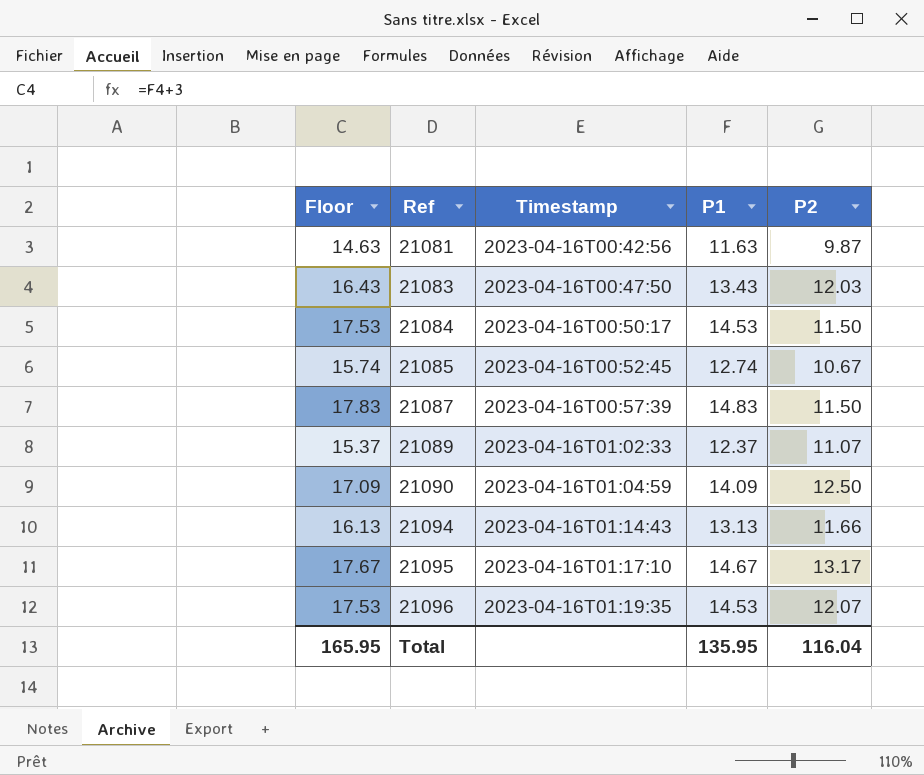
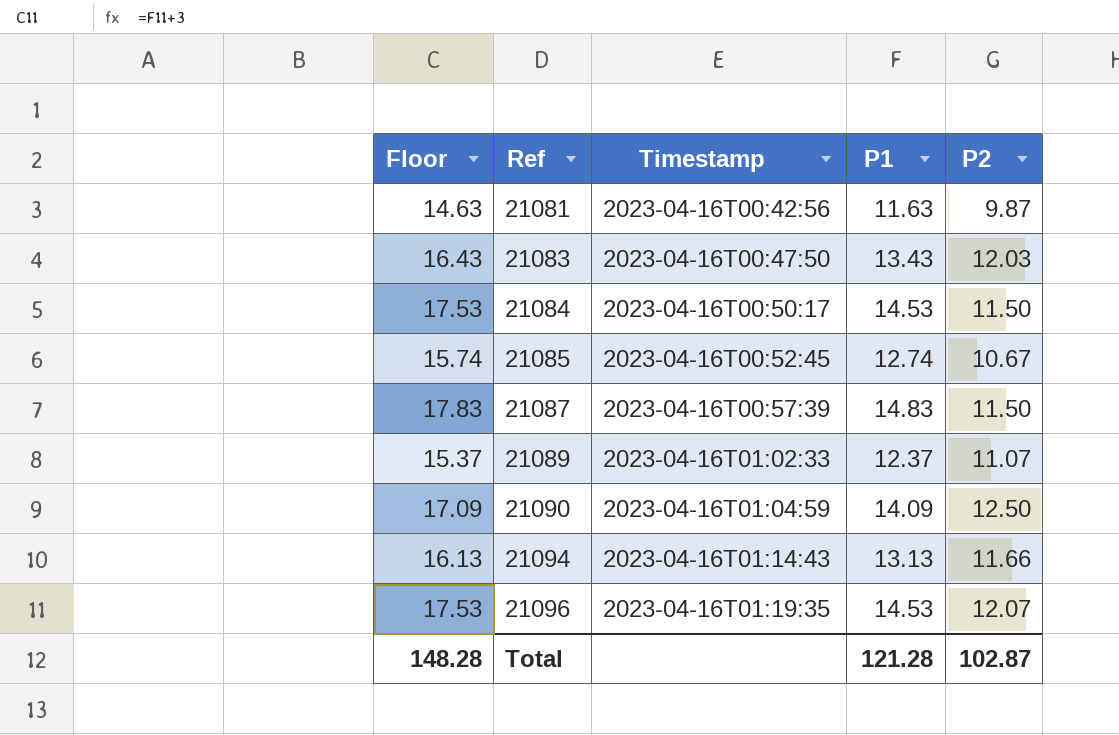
row 21095: 17.67 | 2023-04-16T01:17:10 | 14.67 | 13.17 -> none
Total | Floor: 165.95 -> 148.28
Total | P1: 135.95 -> 121.28
Total | P2: 116.04 -> 102.87

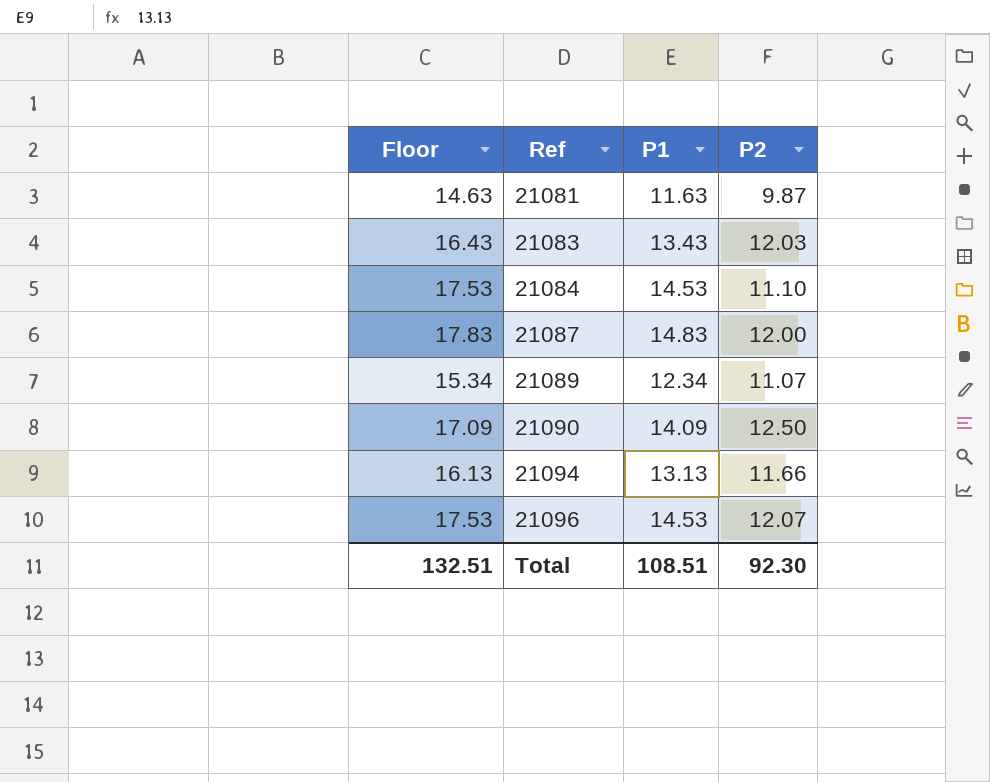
column Timestamp | position: 3 -> none
row 21085: 15.74 | 2023-04-16T00:52:45 | 12.74 | 10.67 -> none
21084 | P2: 11.50 -> 11.10
21087 | P2: 11.50 -> 12.00
21089 | Floor: 15.37 -> 15.34
21089 | P1: 12.37 -> 12.34
Total | Floor: 148.28 -> 132.51
Total | P1: 121.28 -> 108.51
Total | P2: 102.87 -> 92.30

